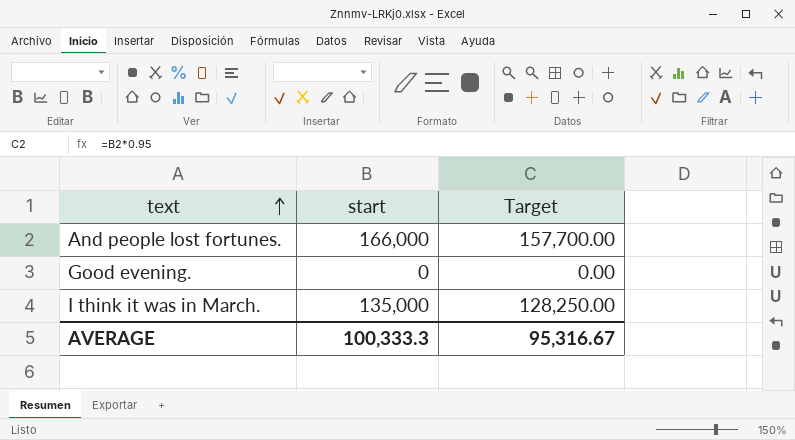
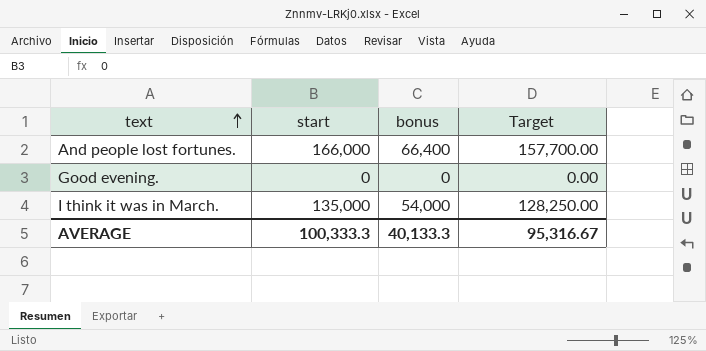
column bonus | formula: none -> [start] * 0.4

